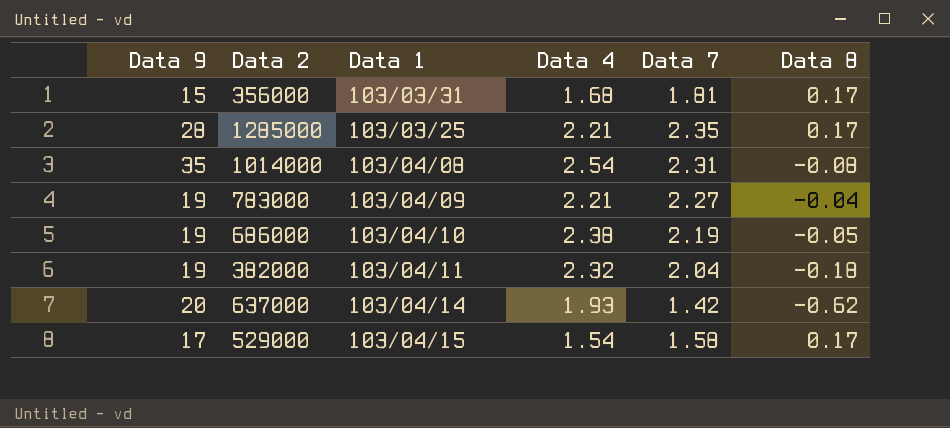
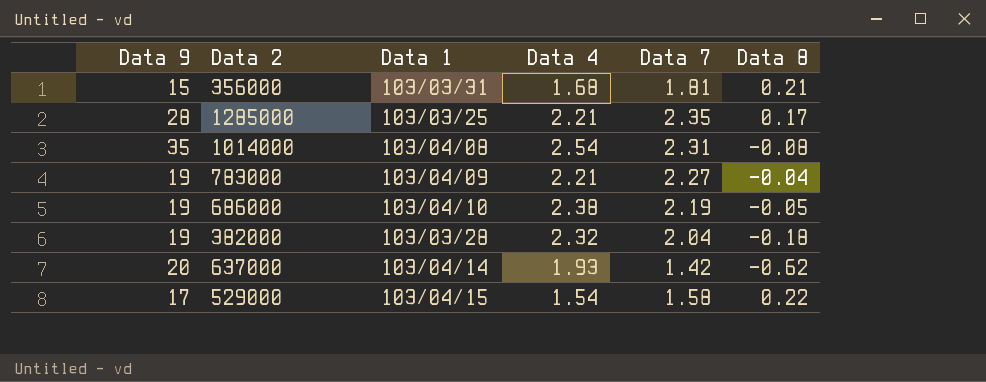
356000 | Data 8: 0.17 -> 0.21
382000 | Data 1: 103/04/11 -> 103/03/28
529000 | Data 8: 0.17 -> 0.22

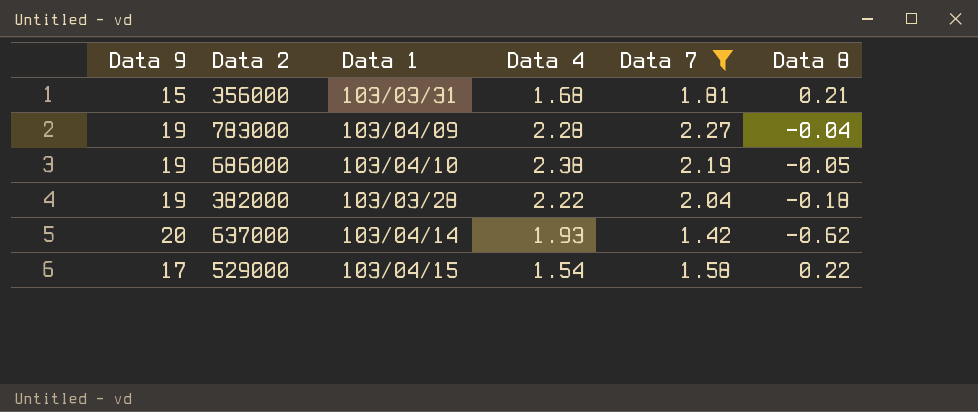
filter: none -> Data 7 <= 2.27
783000 | Data 4: 2.21 -> 2.28
382000 | Data 4: 2.32 -> 2.22

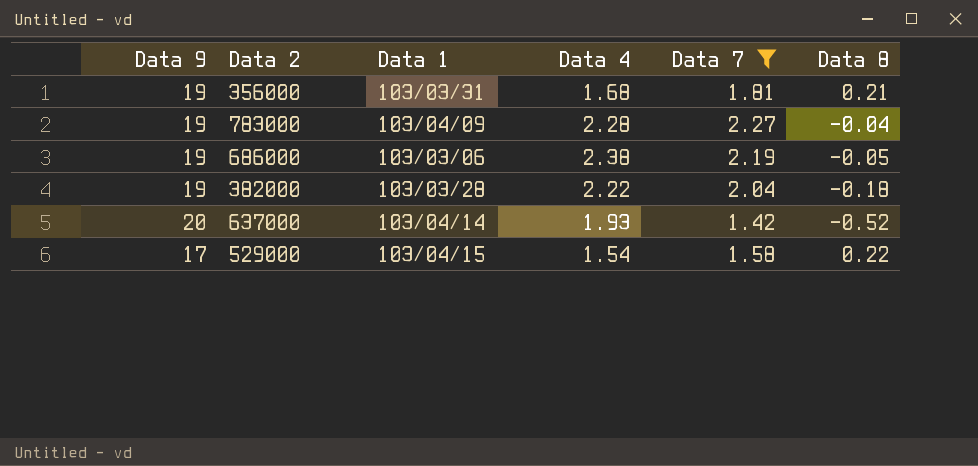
356000 | Data 9: 15 -> 19
686000 | Data 1: 103/04/10 -> 103/03/06
637000 | Data 8: -0.62 -> -0.52

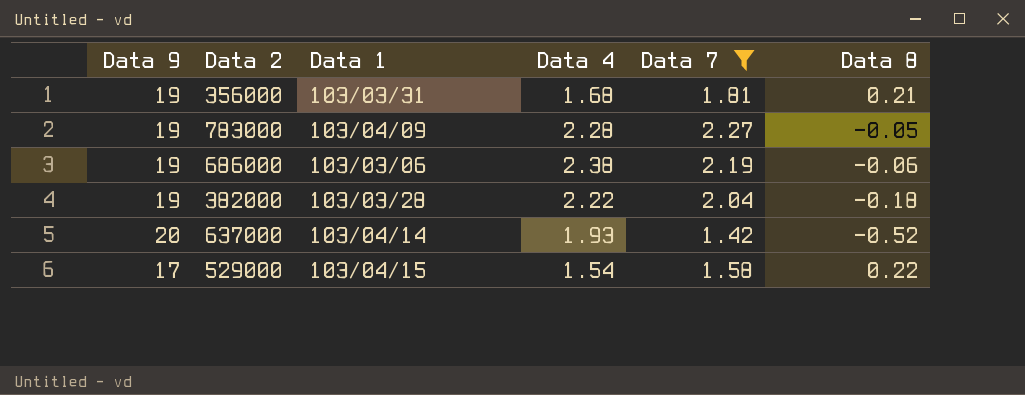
783000 | Data 8: -0.04 -> -0.05
686000 | Data 8: -0.05 -> -0.06

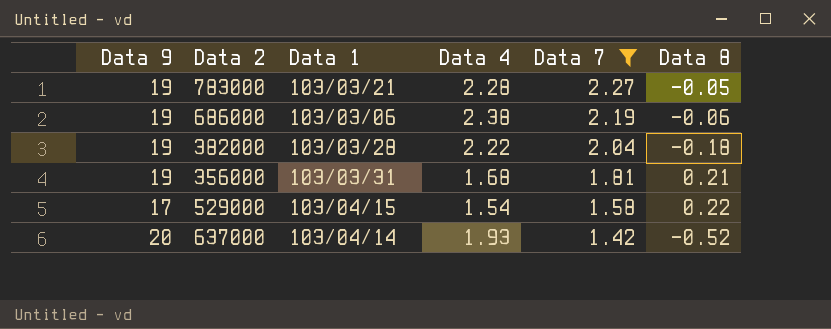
row order: none -> Data 7 descending
783000 | Data 1: 103/04/09 -> 103/03/21

